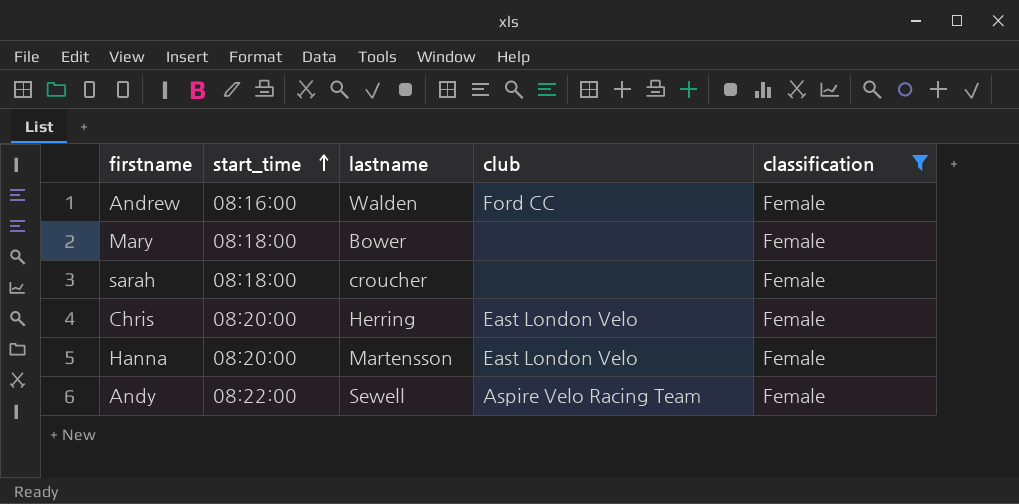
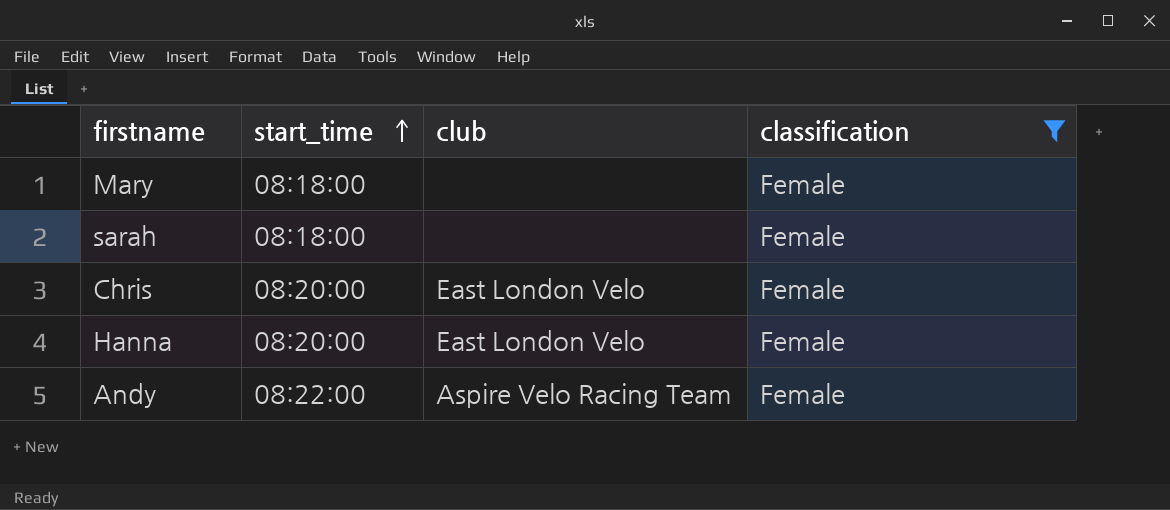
column lastname | position: 3 -> none
row Andrew: 08:16:00 | Walden | Ford CC | Female -> none

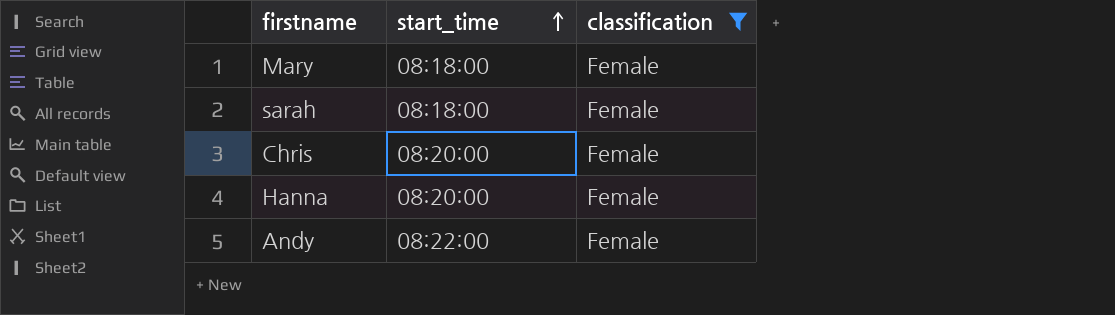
column club | position: 3 -> none

